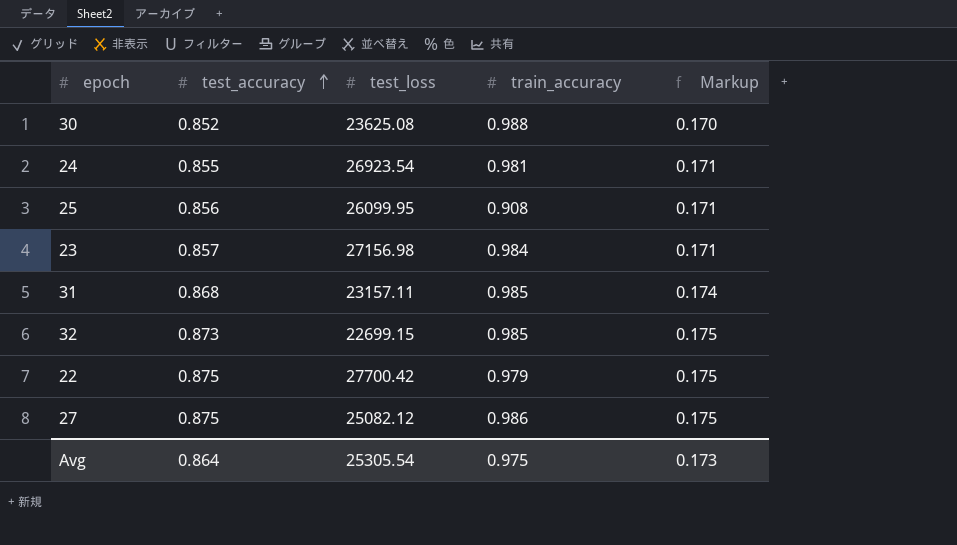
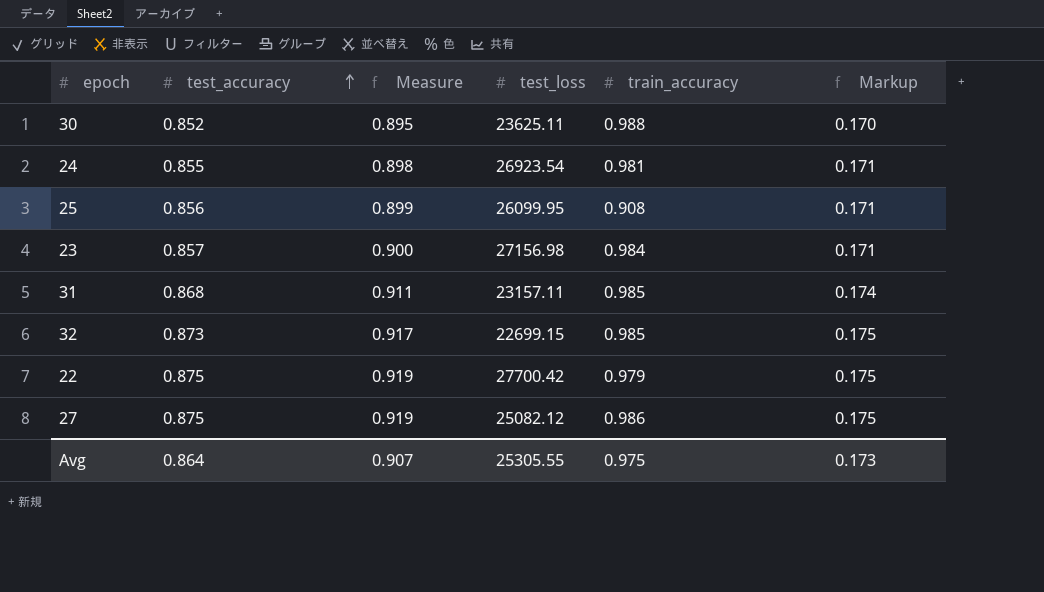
column Measure | formula: none -> [test_accuracy] * 1.05
30 | test_loss: 23625.08 -> 23625.11
Avg | test_loss: 25305.54 -> 25305.55

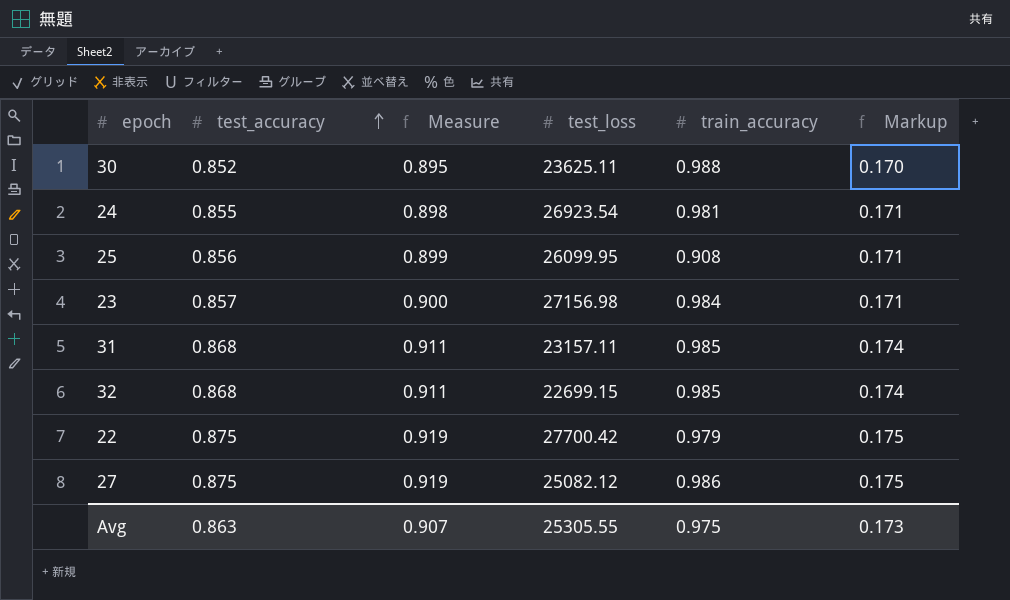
32 | test_accuracy: 0.873 -> 0.868
32 | Measure: 0.917 -> 0.911
32 | Markup: 0.175 -> 0.174
Avg | test_accuracy: 0.864 -> 0.863

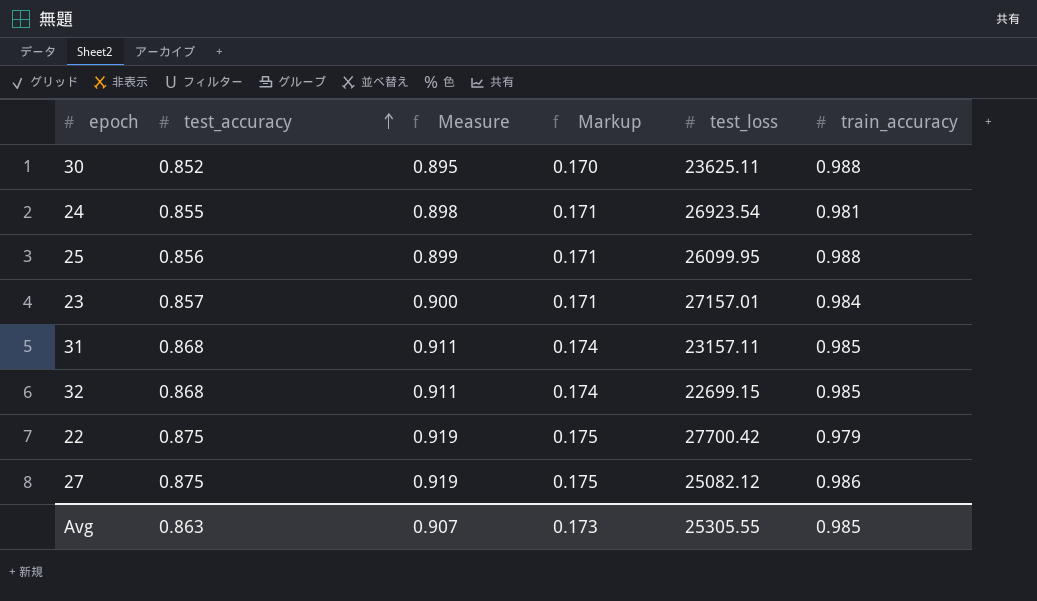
column Markup | position: 6 -> 4
25 | train_accuracy: 0.908 -> 0.988
23 | test_loss: 27156.98 -> 27157.01
Avg | train_accuracy: 0.975 -> 0.985

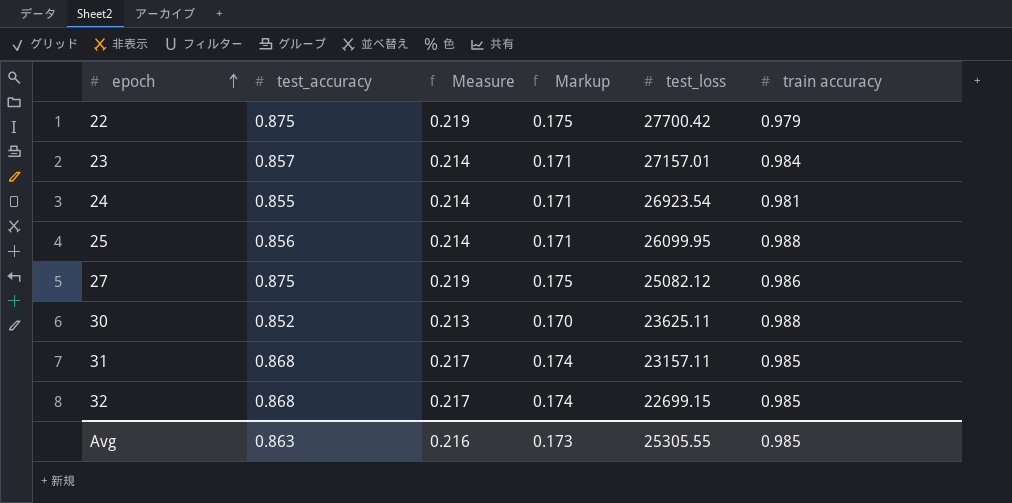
row order: test_accuracy ascending -> epoch ascending
column Measure | formula: [test_accuracy] * 1.05 -> [test_accuracy] * 0.25
column name: train_accuracy -> train accuracy
Avg | Measure: 0.907 -> 0.216

